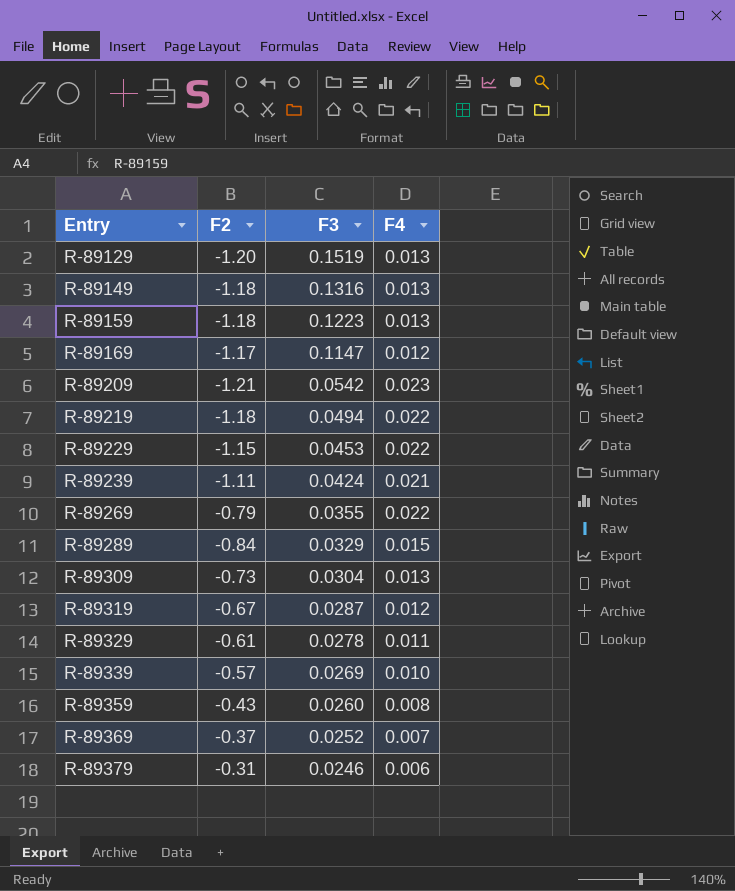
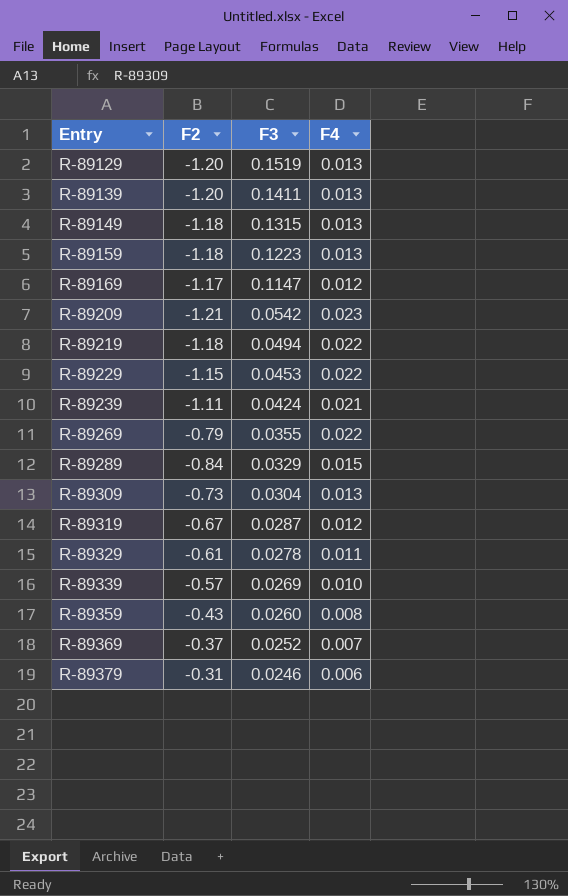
row R-89139: none -> -1.20 | 0.1411 | 0.013
R-89149 | F3: 0.1316 -> 0.1315

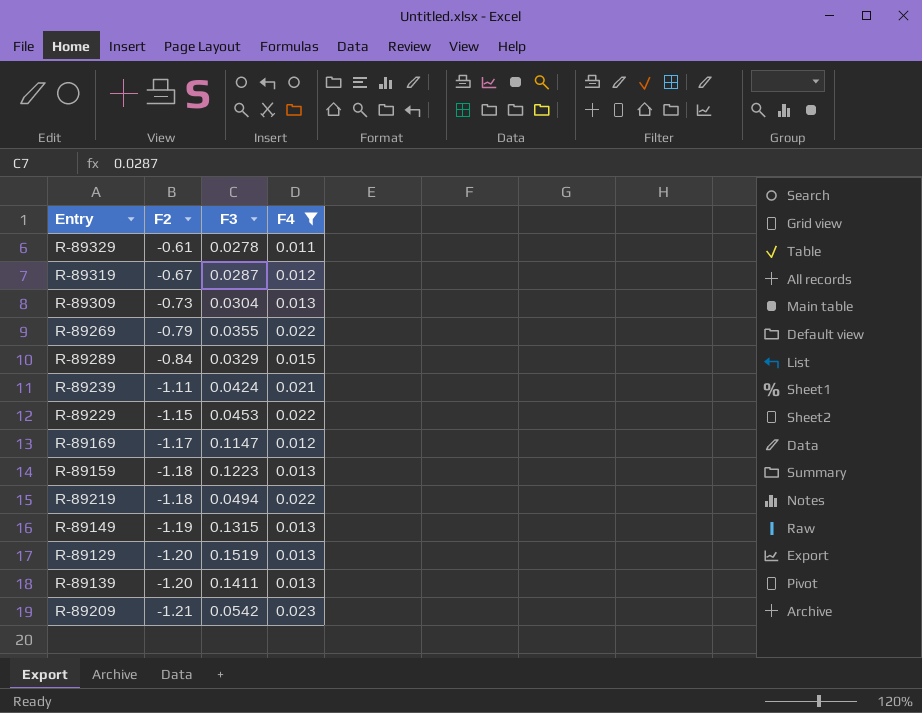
filter: none -> F4 >= 0.011
row order: Entry ascending -> F2 descending
R-89149 | F2: -1.18 -> -1.19

